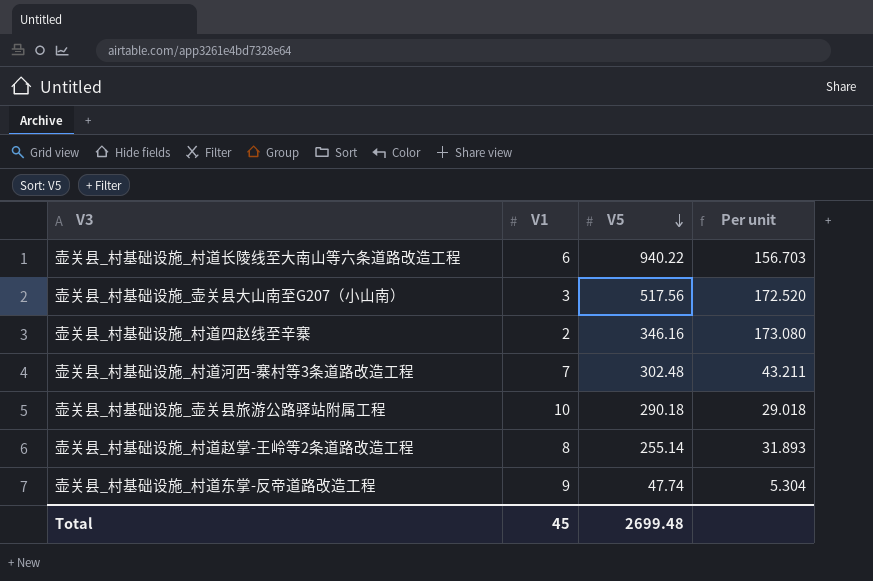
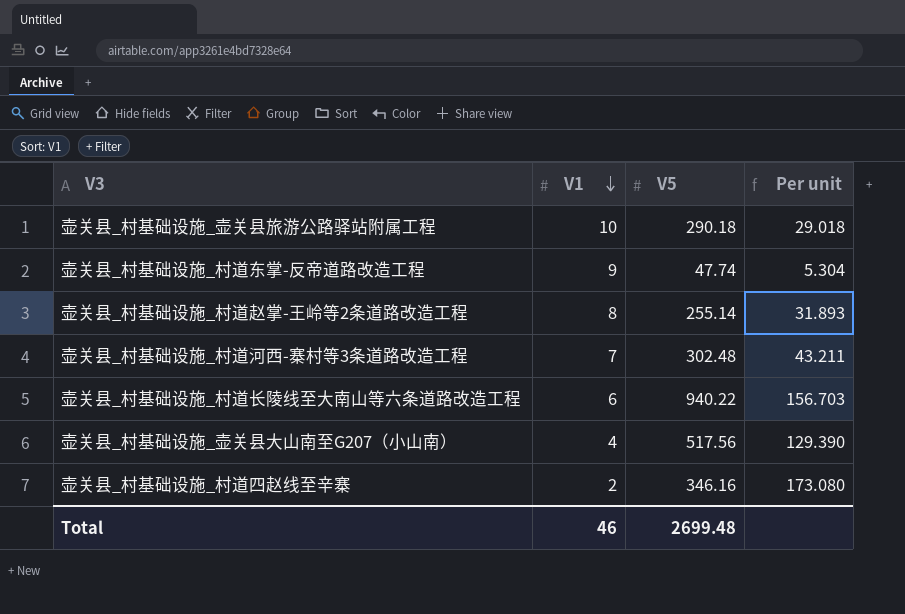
row order: V5 descending -> V1 descending
壶关县_村基础设施_壶关县大山南至G207（小山南） | V1: 3 -> 4
壶关县_村基础设施_壶关县大山南至G207（小山南） | Per unit: 172.520 -> 129.390
Total | V1: 45 -> 46

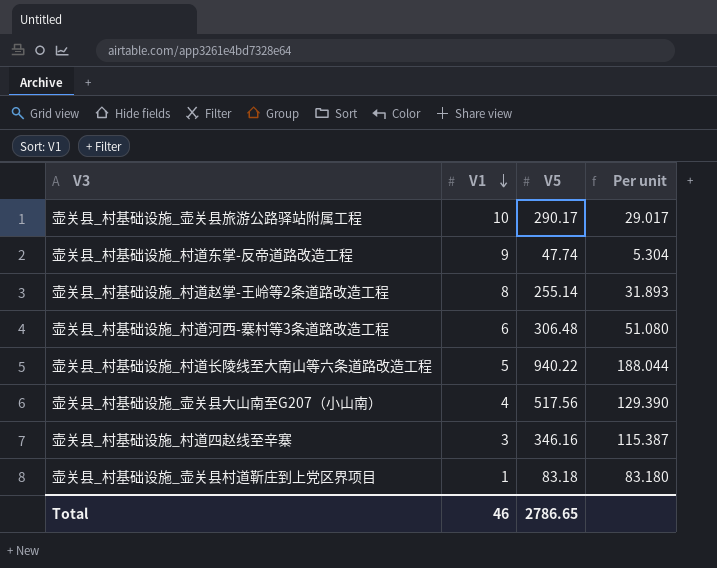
壶关县_村基础设施_壶关县旅游公路驿站附属工程 | V5: 290.18 -> 290.17
壶关县_村基础设施_壶关县旅游公路驿站附属工程 | Per unit: 29.018 -> 29.017
壶关县_村基础设施_村道河西-寨村等3条道路改造工程 | V1: 7 -> 6
壶关县_村基础设施_村道河西-寨村等3条道路改造工程 | V5: 302.48 -> 306.48
壶关县_村基础设施_村道河西-寨村等3条道路改造工程 | Per unit: 43.211 -> 51.080
壶关县_村基础设施_村道长陵线至大南山等六条道路改造工程 | V1: 6 -> 5
壶关县_村基础设施_村道长陵线至大南山等六条道路改造工程 | Per unit: 156.703 -> 188.044
壶关县_村基础设施_村道四赵线至辛寨 | V1: 2 -> 3
壶关县_村基础设施_村道四赵线至辛寨 | Per unit: 173.080 -> 115.387
row 壶关县_村基础设施_壶关县村道靳庄到上党区界项目: none -> 1 | 83.18 | 83.180
Total | V5: 2699.48 -> 2786.65

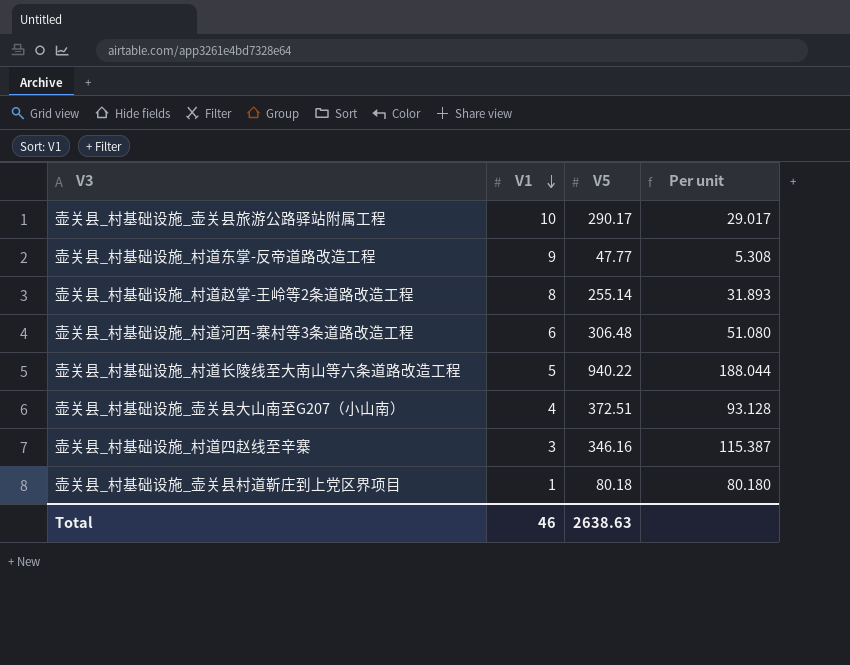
壶关县_村基础设施_村道东掌-反帝道路改造工程 | V5: 47.74 -> 47.77
壶关县_村基础设施_村道东掌-反帝道路改造工程 | Per unit: 5.304 -> 5.308
壶关县_村基础设施_壶关县大山南至G207（小山南） | V5: 517.56 -> 372.51
壶关县_村基础设施_壶关县大山南至G207（小山南） | Per unit: 129.390 -> 93.128
壶关县_村基础设施_壶关县村道靳庄到上党区界项目 | V5: 83.18 -> 80.18
壶关县_村基础设施_壶关县村道靳庄到上党区界项目 | Per unit: 83.180 -> 80.180
Total | V5: 2786.65 -> 2638.63

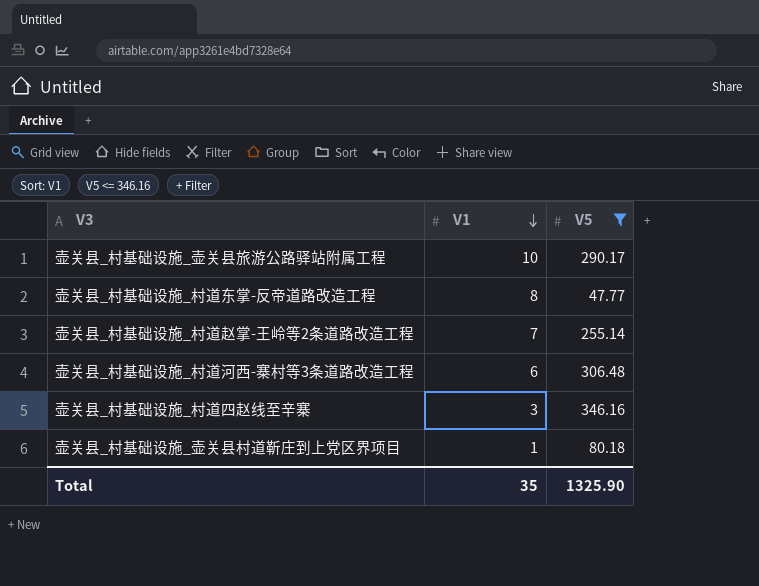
filter: none -> V5 <= 346.16
column Per unit | formula: [V5] / [V1] -> none
壶关县_村基础设施_村道东掌-反帝道路改造工程 | V1: 9 -> 8
壶关县_村基础设施_村道赵掌-王岭等2条道路改造工程 | V1: 8 -> 7
Total | V1: 46 -> 35
Total | V5: 2638.63 -> 1325.90

